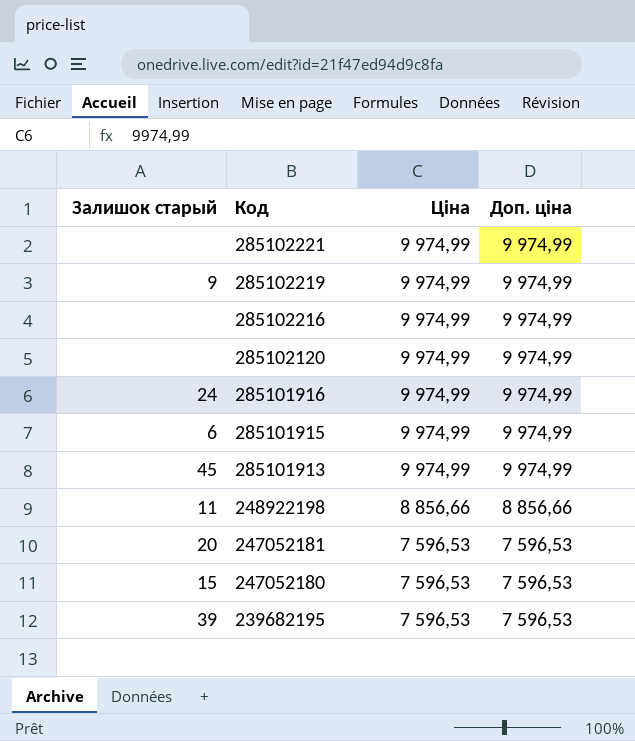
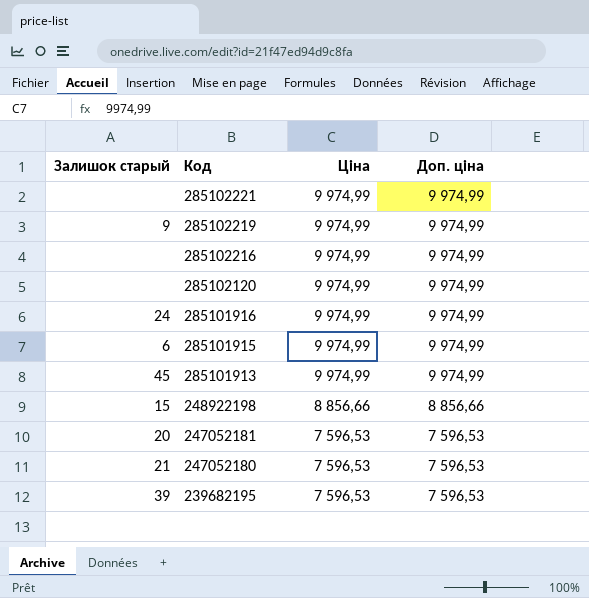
248922198 | Залишок старый: 11 -> 15
247052180 | Залишок старый: 15 -> 21

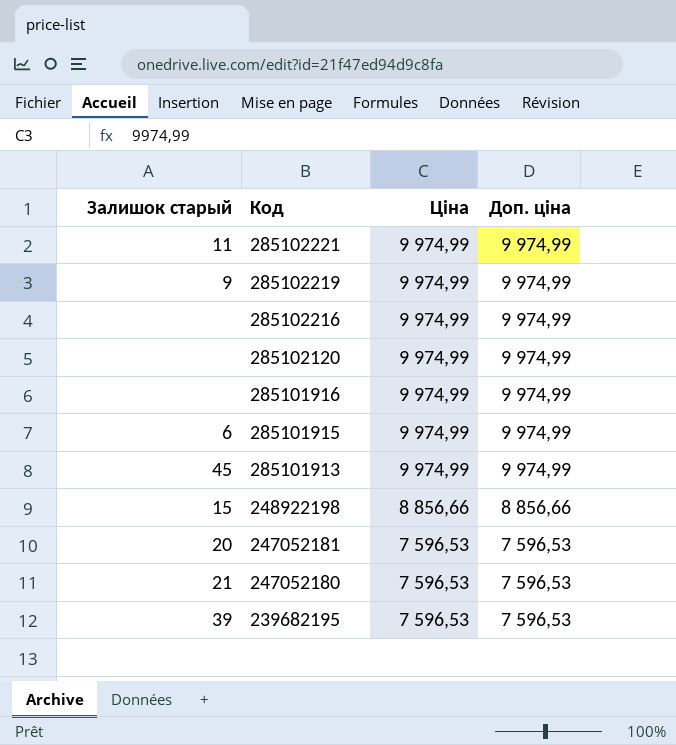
285102221 | Залишок старый: none -> 11
285101916 | Залишок старый: 24 -> none

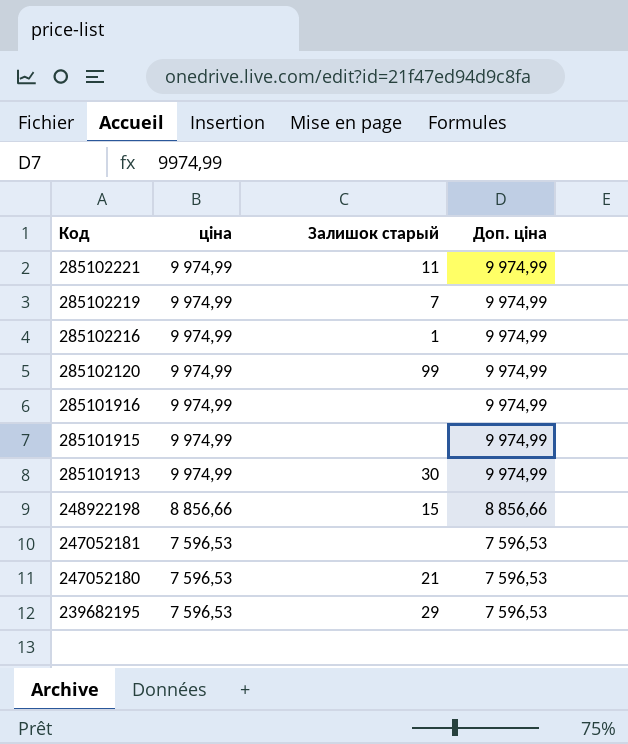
column name: Ціна -> ціна
column Залишок старый | position: 1 -> 3
285102219 | Залишок старый: 9 -> 7
285102216 | Залишок старый: none -> 1
285102120 | Залишок старый: none -> 99
285101915 | Залишок старый: 6 -> none
285101913 | Залишок старый: 45 -> 30
247052181 | Залишок старый: 20 -> none
239682195 | Залишок старый: 39 -> 29

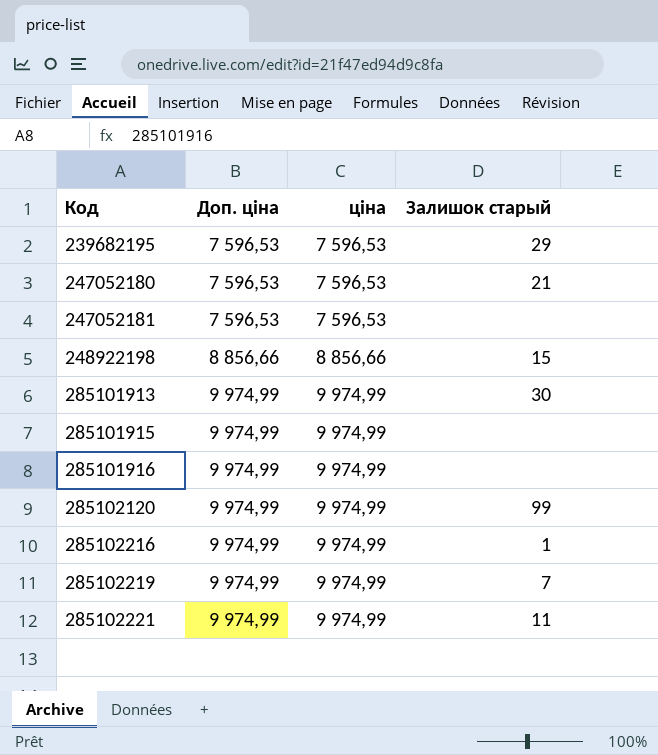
row order: Код descending -> Код ascending
column Доп. ціна | position: 4 -> 2

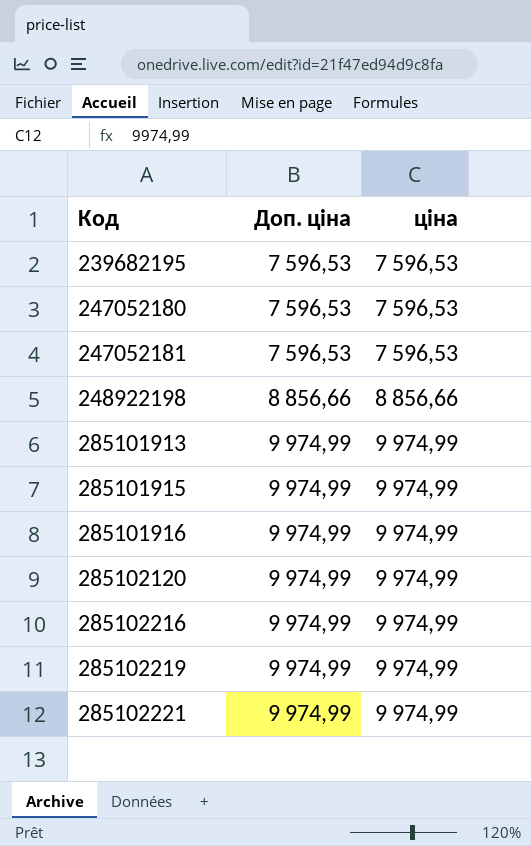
column Залишок старый | position: 4 -> none

